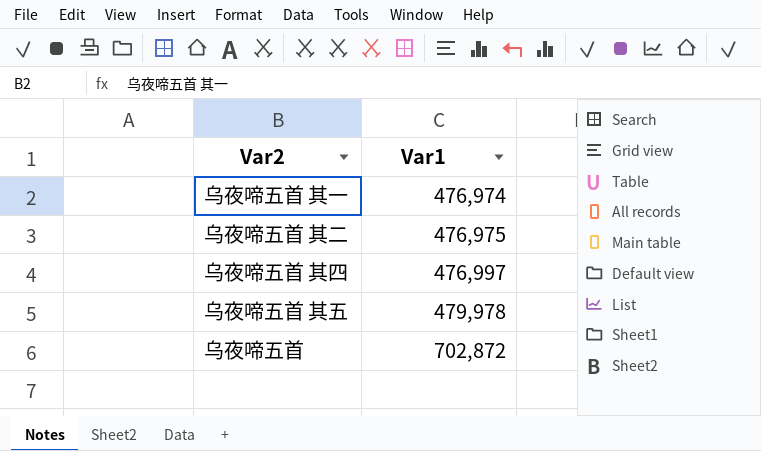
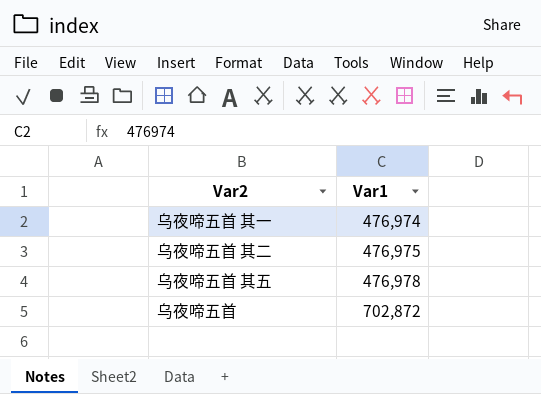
row 乌夜啼五首 其四: 476,997 -> none
乌夜啼五首 其五 | Var1: 479,978 -> 476,978

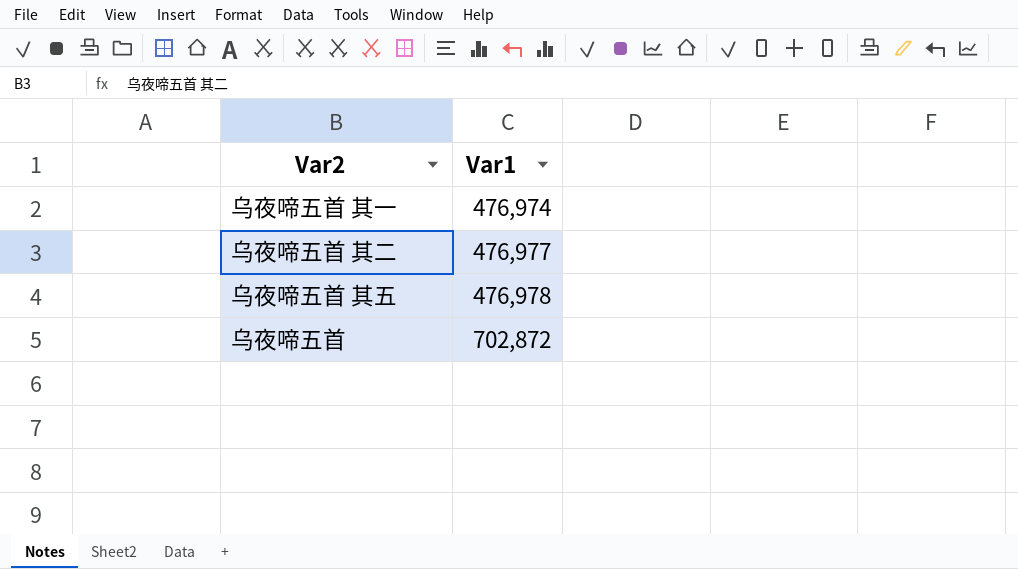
乌夜啼五首 其二 | Var1: 476,975 -> 476,977

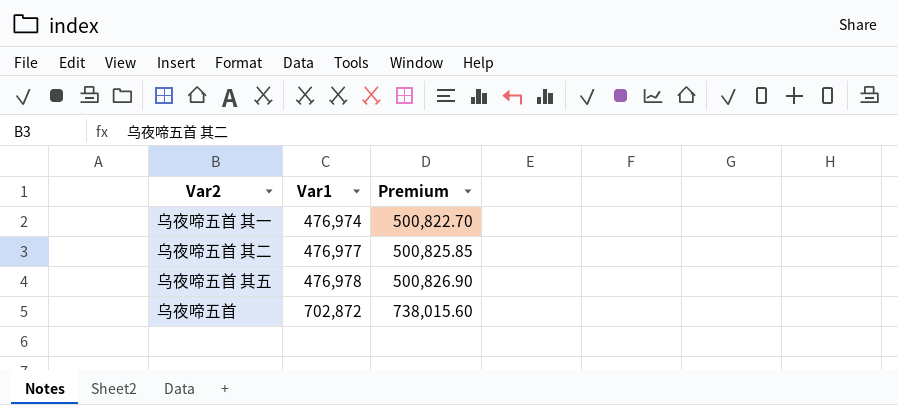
column Premium | formula: none -> [Var1] * 1.05

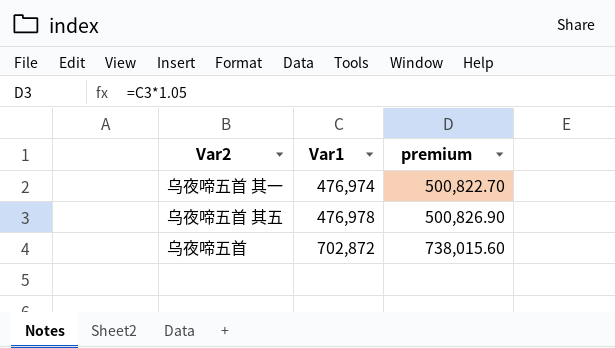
column name: Premium -> premium
row 乌夜啼五首 其二: 476,977 | 500,825.85 -> none

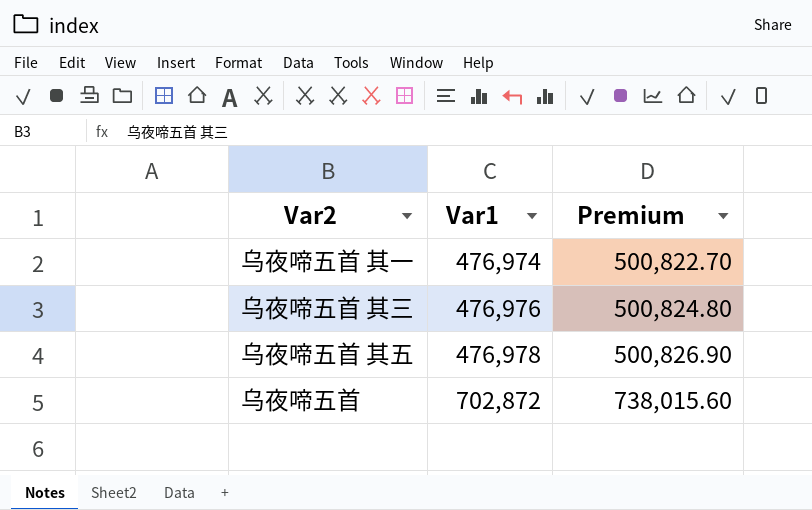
column name: premium -> Premium
row 乌夜啼五首 其三: none -> 476,976 | 500,824.80

